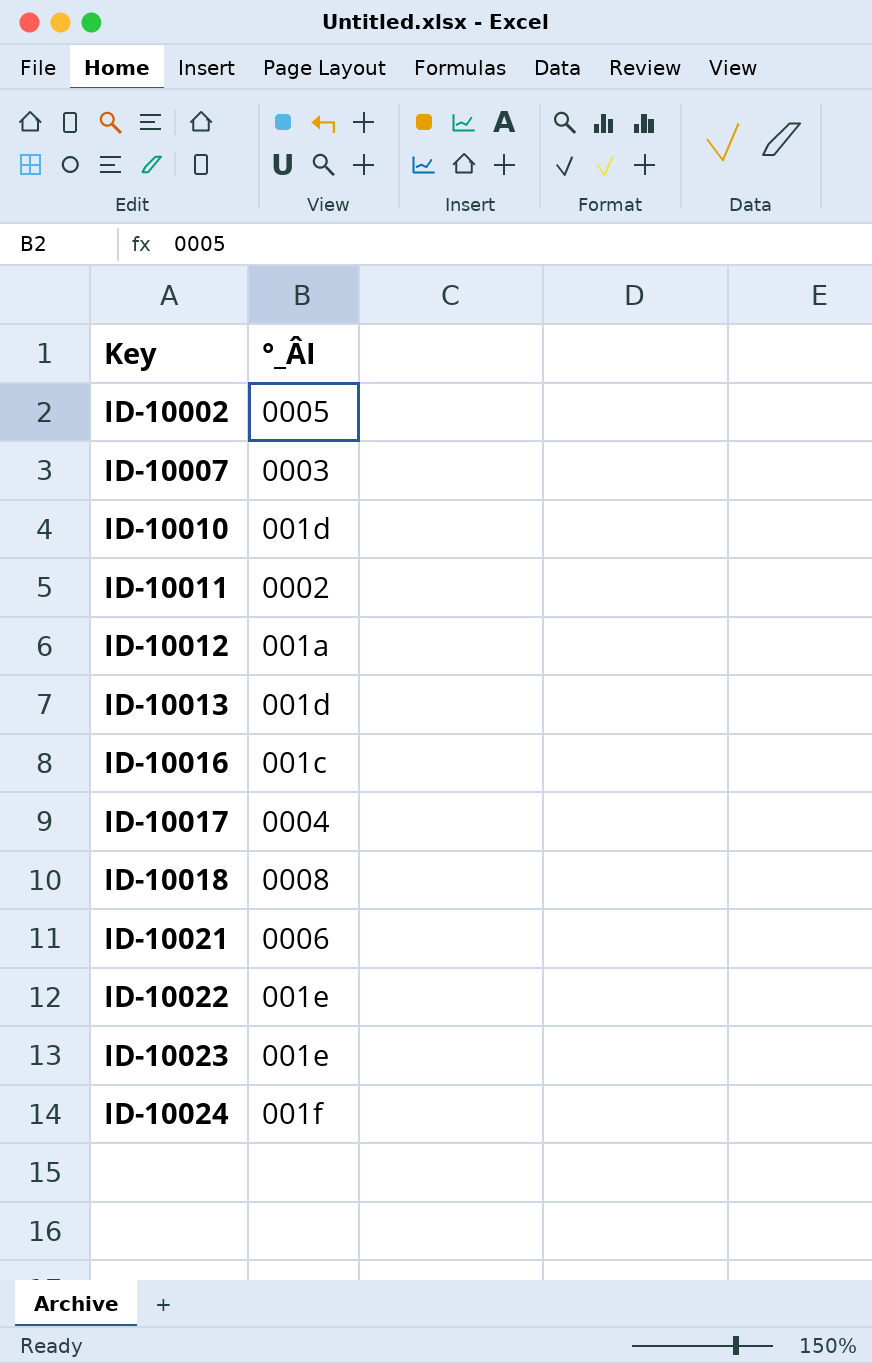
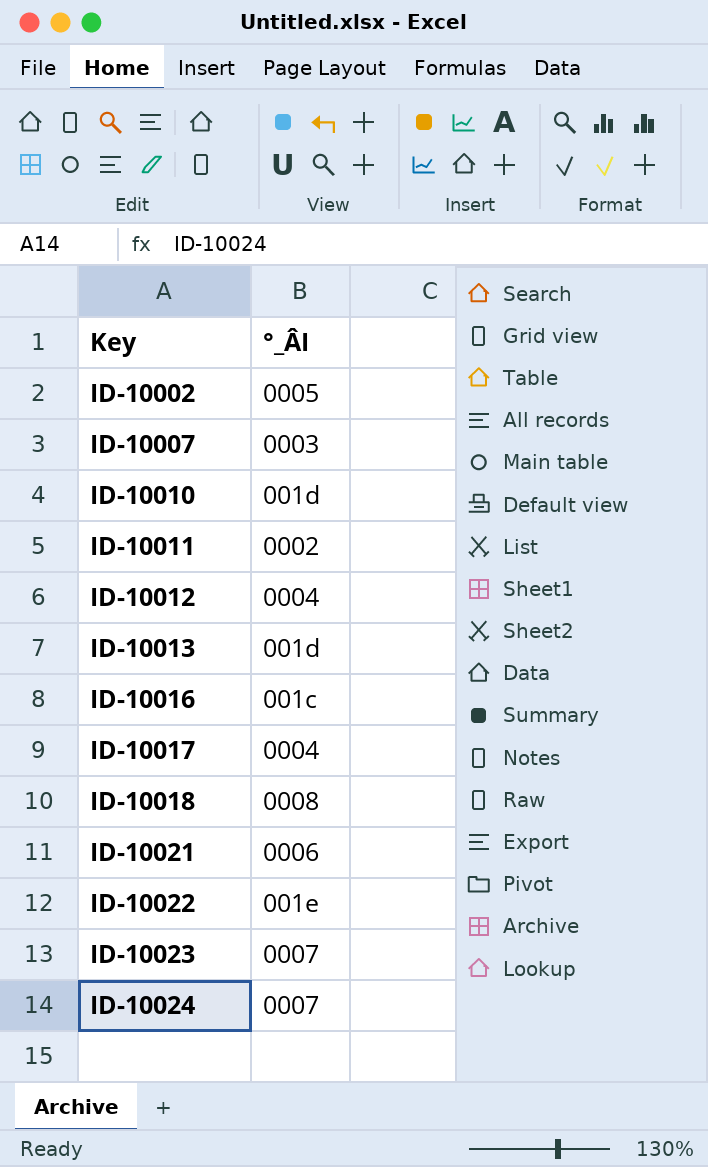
ID-10012 | °_ÂI: 001a -> 0004
ID-10023 | °_ÂI: 001e -> 0007
ID-10024 | °_ÂI: 001f -> 0007

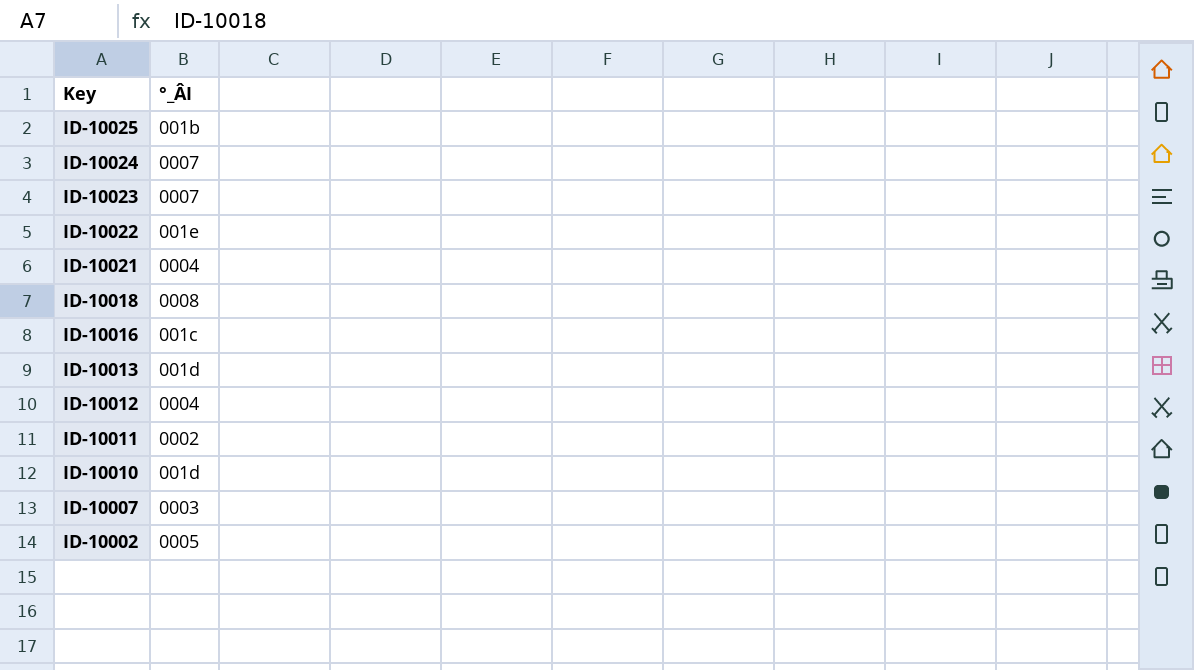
row order: Key ascending -> Key descending
row ID-10017: 0004 -> none
row ID-10025: none -> 001b
ID-10021 | °_ÂI: 0006 -> 0004

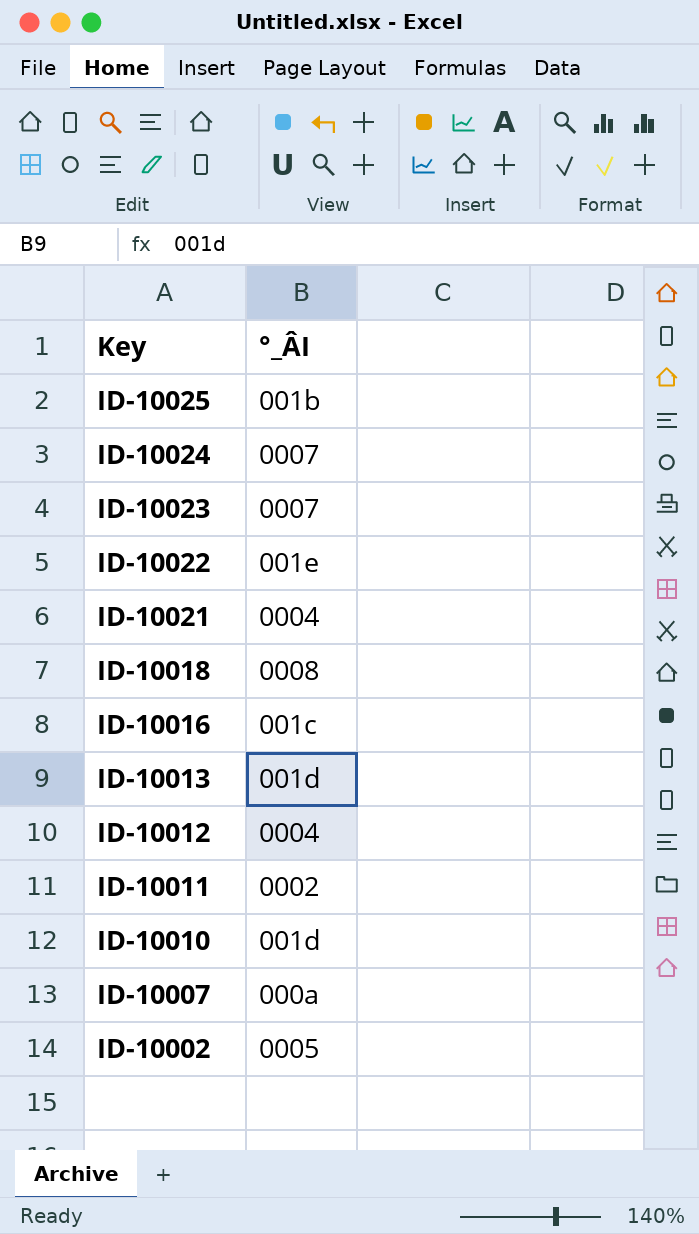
ID-10007 | °_ÂI: 0003 -> 000a

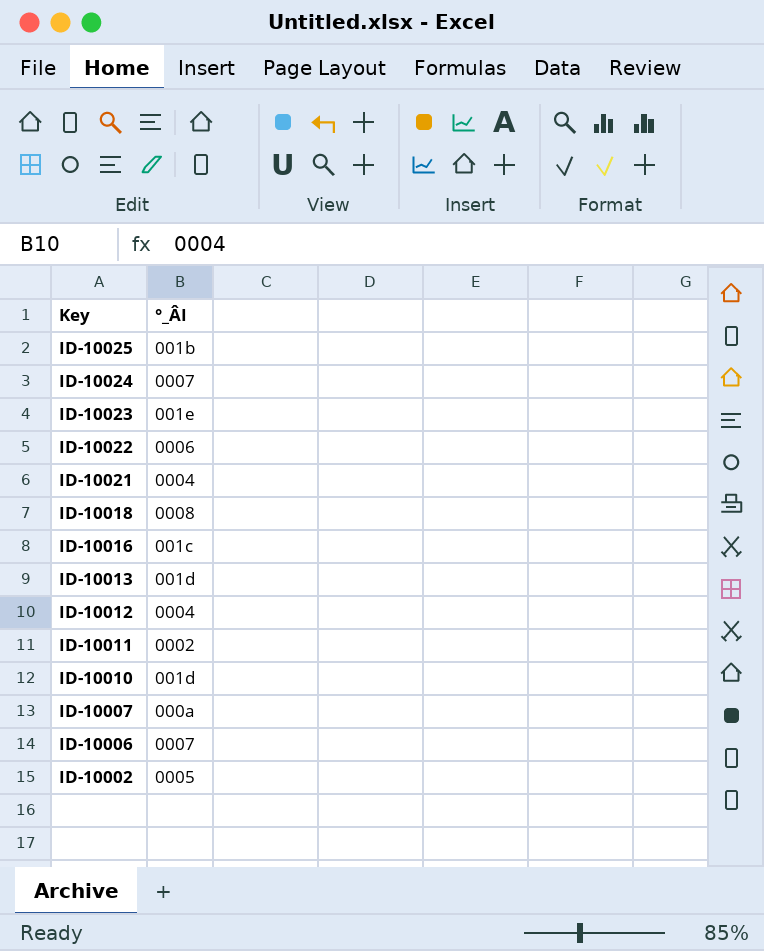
ID-10023 | °_ÂI: 0007 -> 001e
ID-10022 | °_ÂI: 001e -> 0006
row ID-10006: none -> 0007

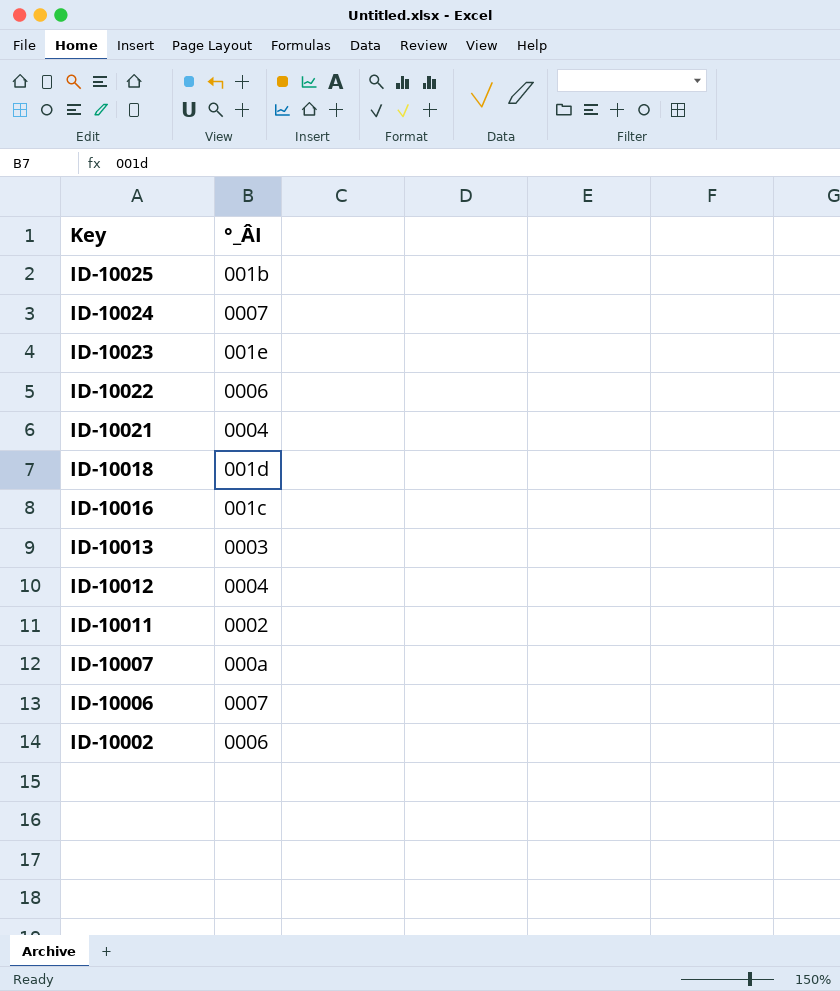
row ID-10010: 001d -> none
ID-10018 | °_ÂI: 0008 -> 001d
ID-10013 | °_ÂI: 001d -> 0003
ID-10002 | °_ÂI: 0005 -> 0006

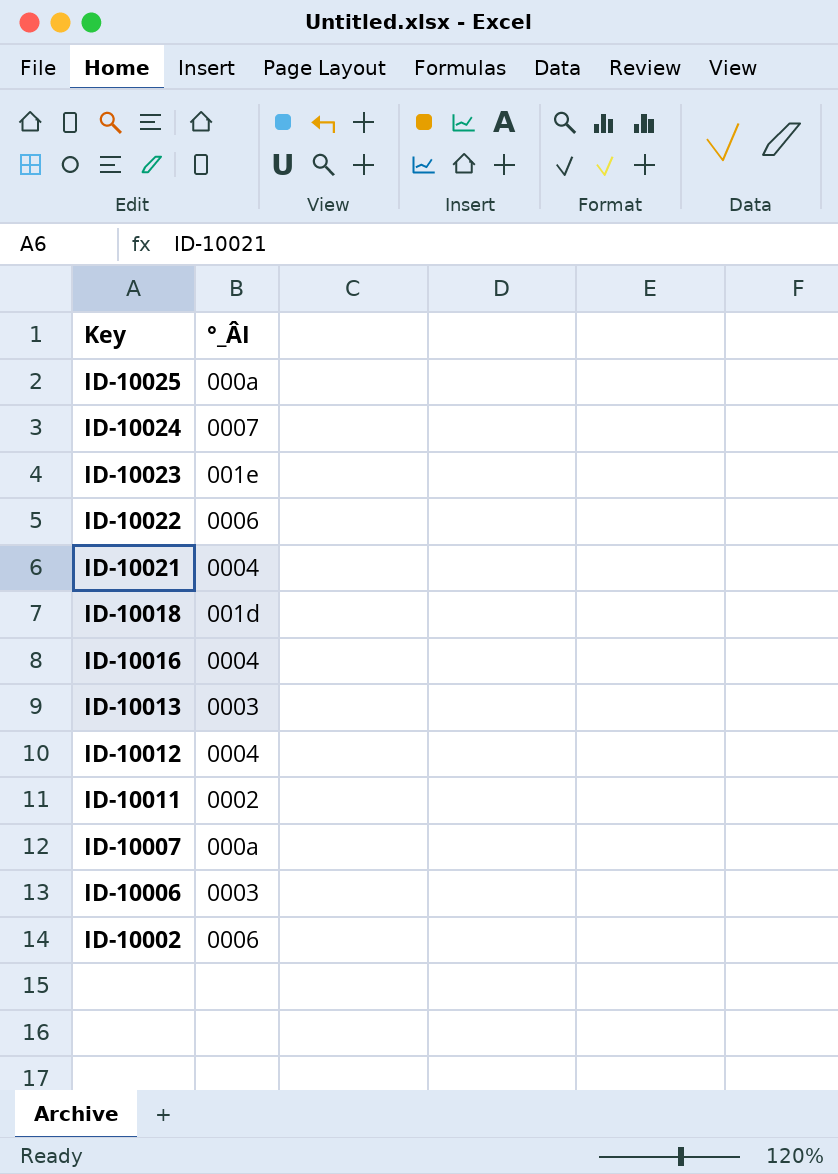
ID-10025 | °_ÂI: 001b -> 000a
ID-10016 | °_ÂI: 001c -> 0004
ID-10006 | °_ÂI: 0007 -> 0003

